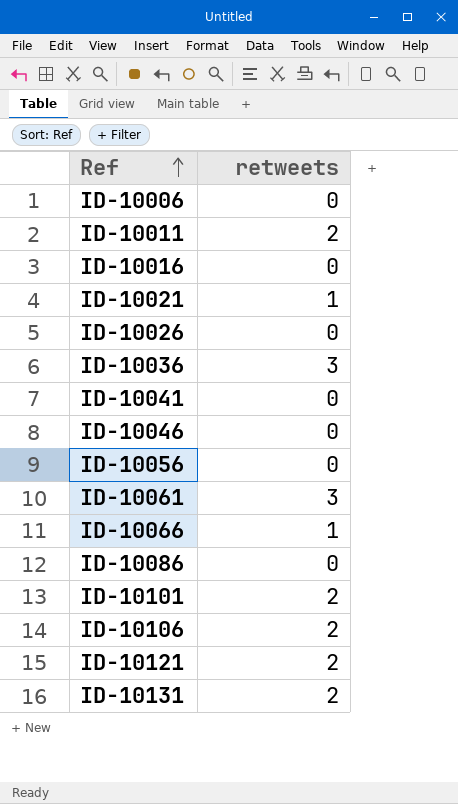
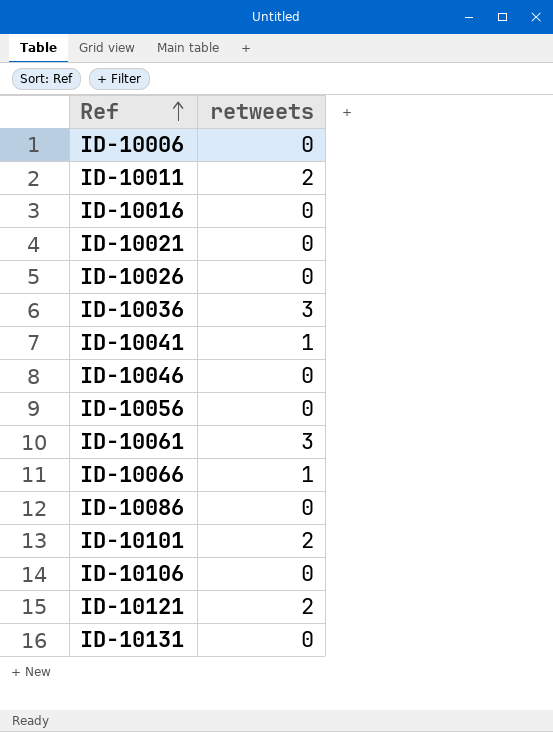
ID-10021 | retweets: 1 -> 0
ID-10041 | retweets: 0 -> 1
ID-10106 | retweets: 2 -> 0
ID-10131 | retweets: 2 -> 0

